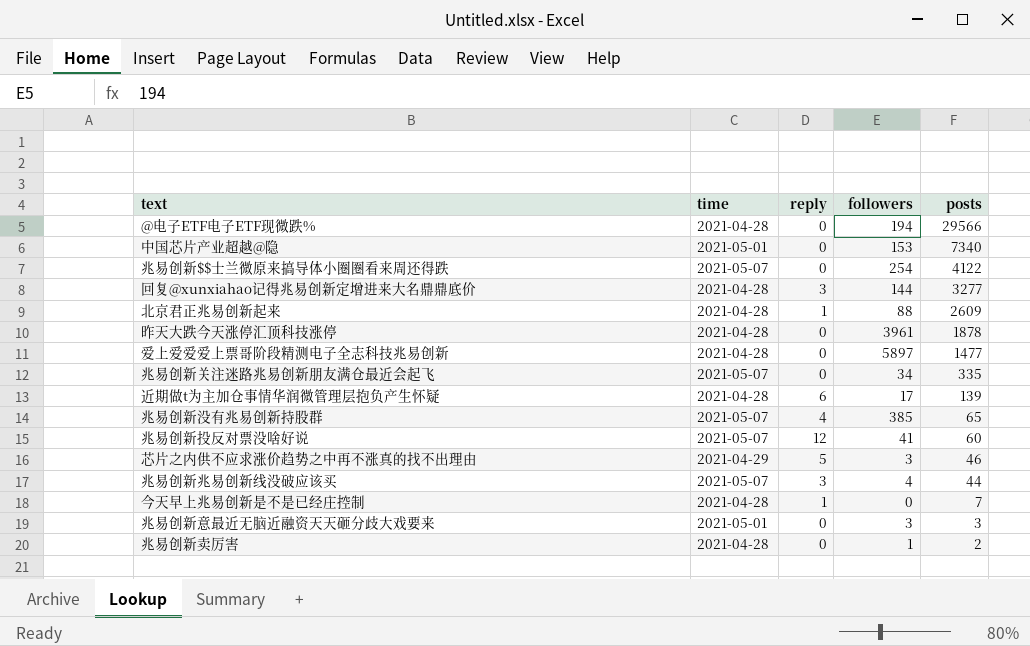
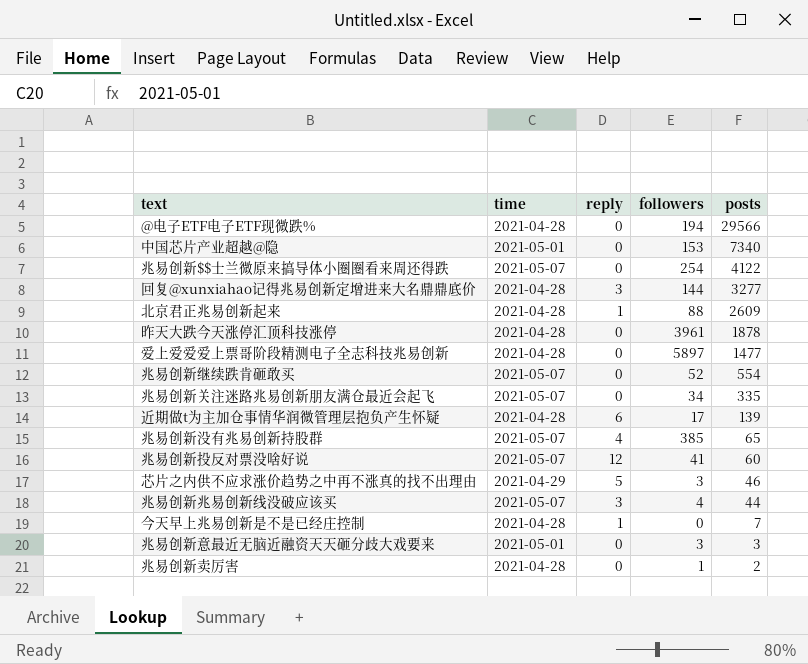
row 兆易创新继续跌肯砸敢买: none -> 2021-05-07 | 0 | 52 | 554

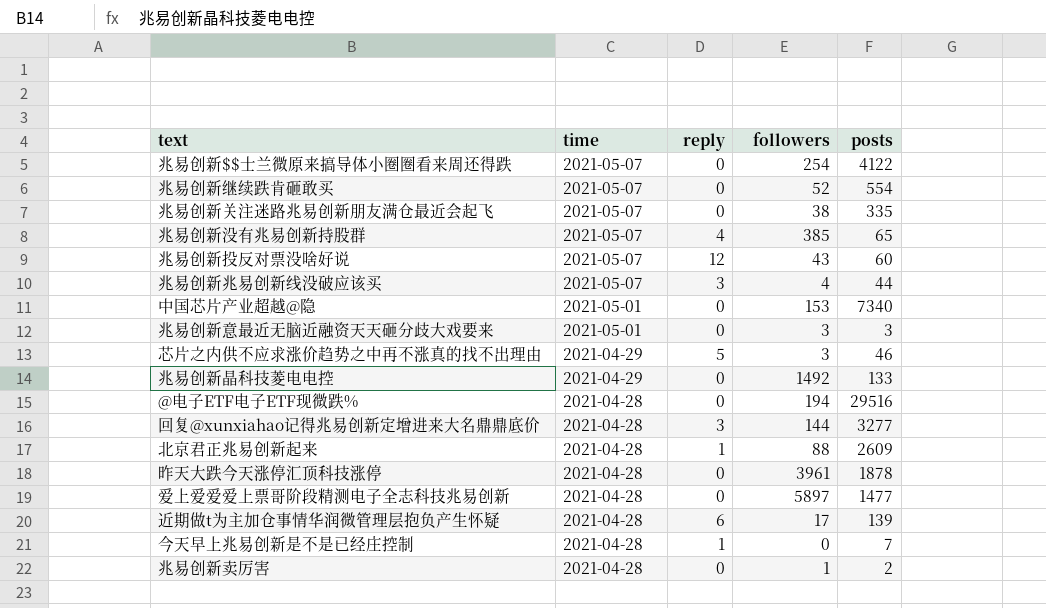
row order: posts descending -> time descending
兆易创新关注迷路兆易创新朋友满仓最近会起飞 | followers: 34 -> 38
兆易创新投反对票没啥好说 | followers: 41 -> 43
row 兆易创新晶科技菱电电控: none -> 2021-04-29 | 0 | 1492 | 133
@电子ETF电子ETF现微跌% | posts: 29566 -> 29516

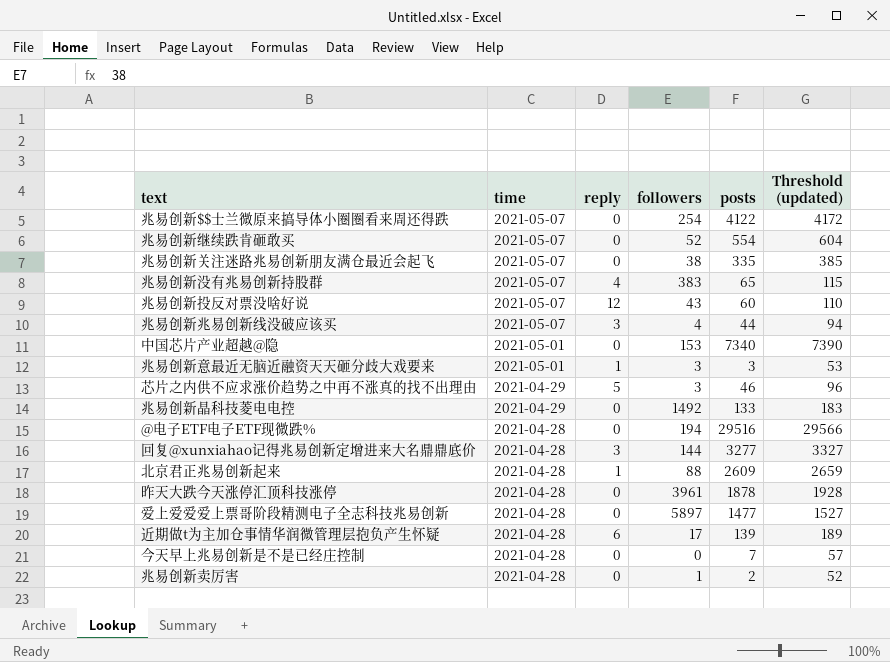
column Threshold (updated) | formula: none -> [posts] + 50
兆易创新没有兆易创新持股群 | followers: 385 -> 383
兆易创新意最近无脑近融资天天砸分歧大戏要来 | reply: 0 -> 1
今天早上兆易创新是不是已经庄控制 | reply: 1 -> 0

